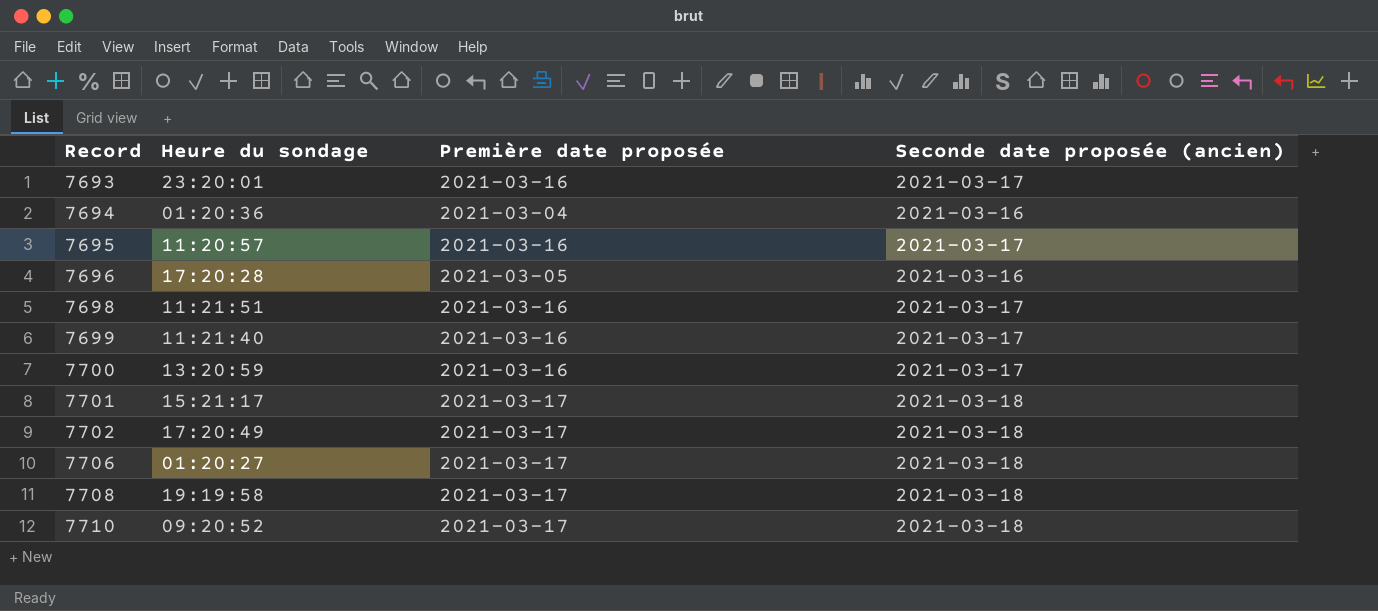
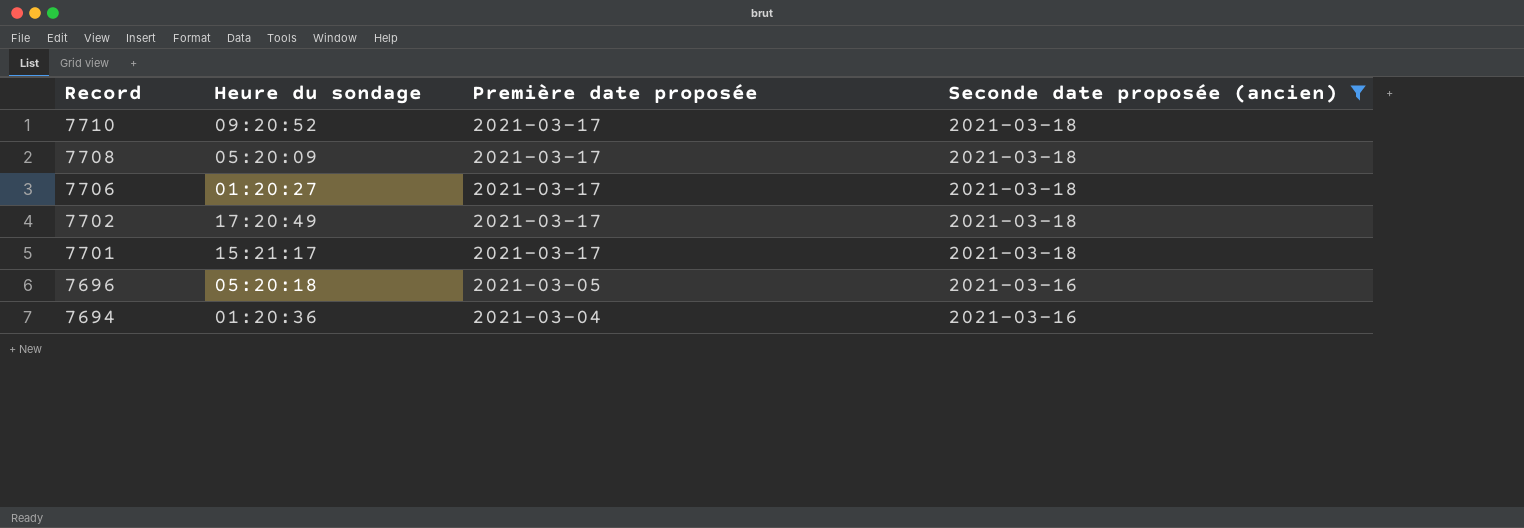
filter: none -> Seconde date proposée (ancien) != 2021-03-17
row order: Record ascending -> Record descending
7708 | Heure du sondage: 19:19:58 -> 05:20:09
7696 | Heure du sondage: 17:20:28 -> 05:20:18

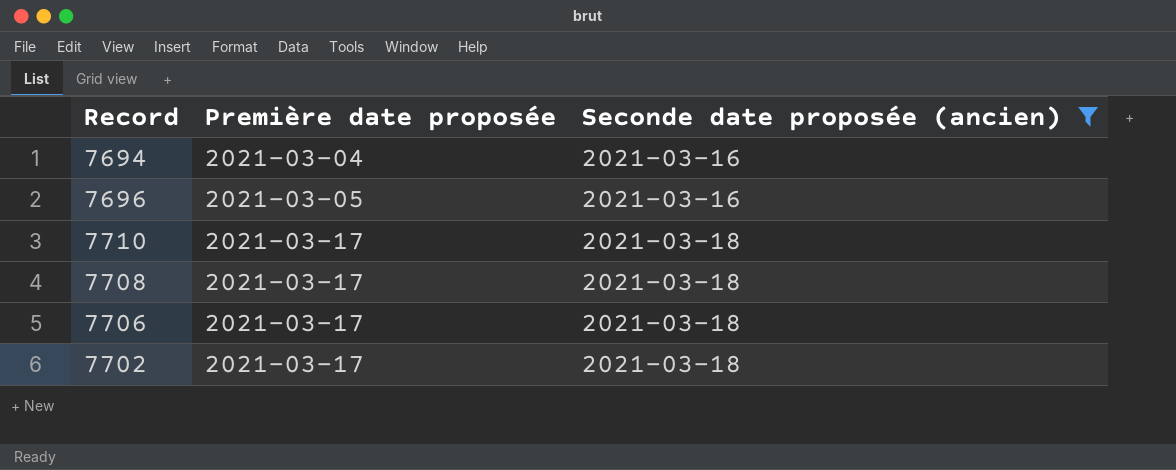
row order: Record descending -> Première date proposée ascending
column Heure du sondage | position: 2 -> none
row 7701: 15:21:17 | 2021-03-17 | 2021-03-18 -> none

